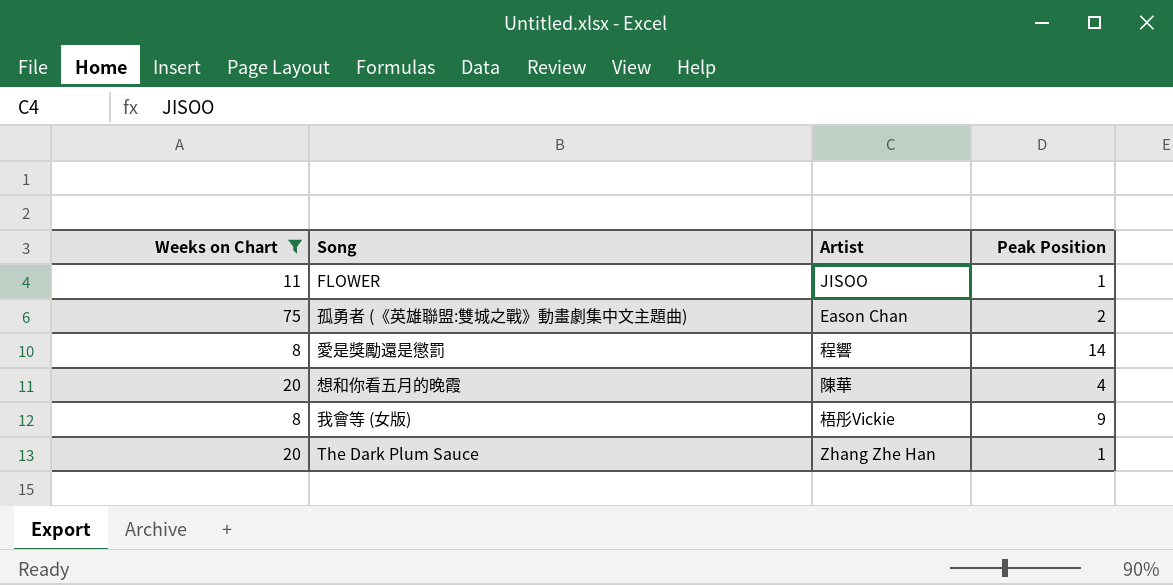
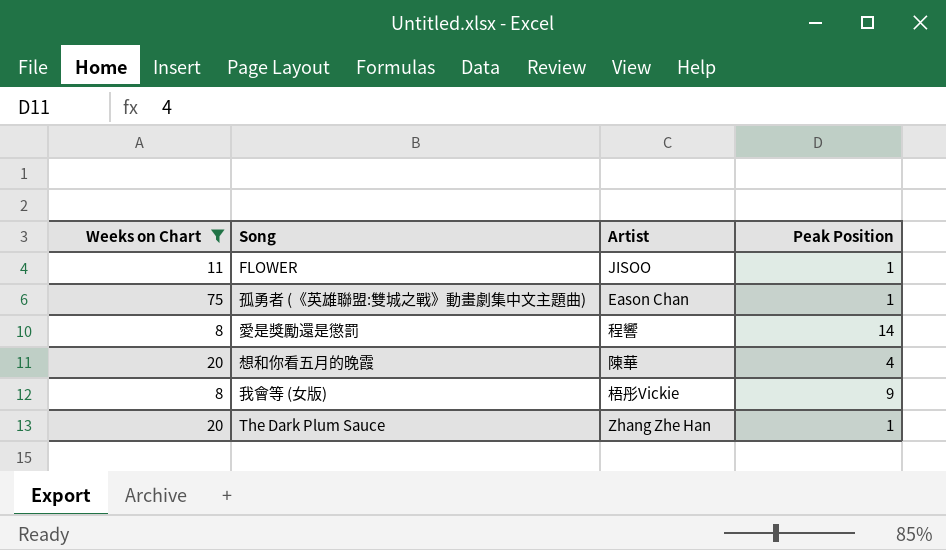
孤勇者 (《英雄聯盟:雙城之戰》動畫劇集中文主題曲) | Peak Position: 2 -> 1

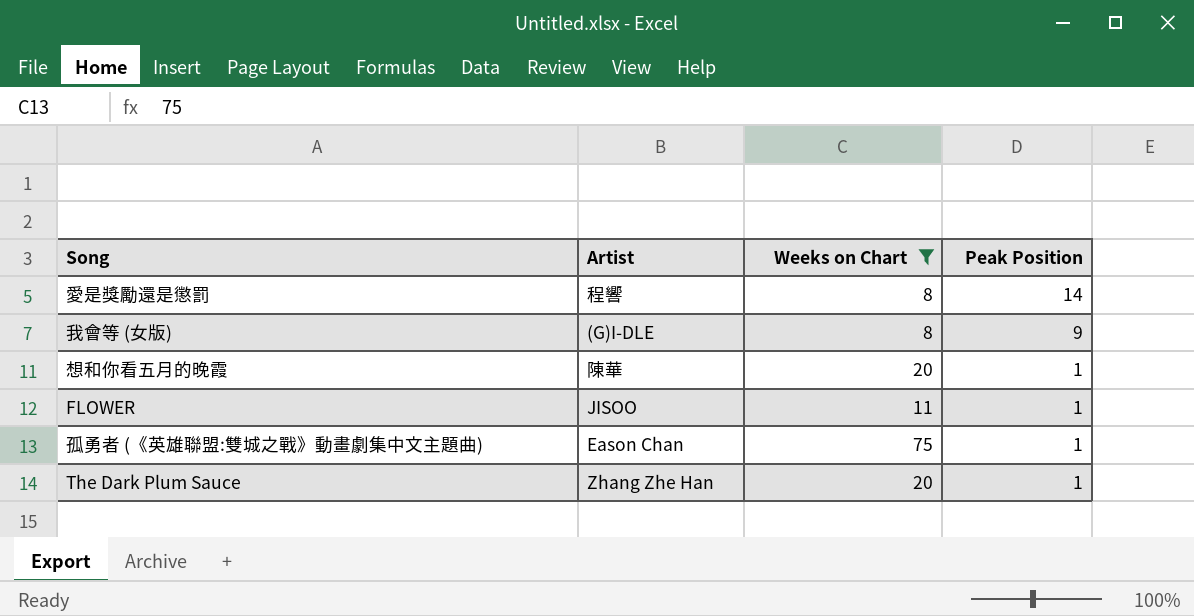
row order: none -> Peak Position descending
column Weeks on Chart | position: 1 -> 3
我會等 (女版) | Artist: 梧彤Vickie -> (G)I-DLE
想和你看五月的晚霞 | Peak Position: 4 -> 1

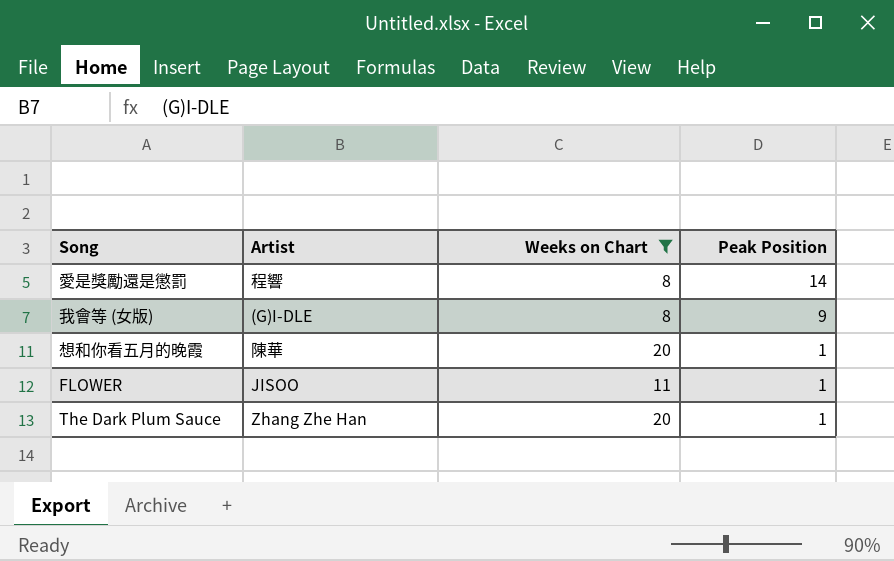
row 孤勇者 (《英雄聯盟:雙城之戰》動畫劇集中文主題曲): Eason Chan | 75 | 1 -> none

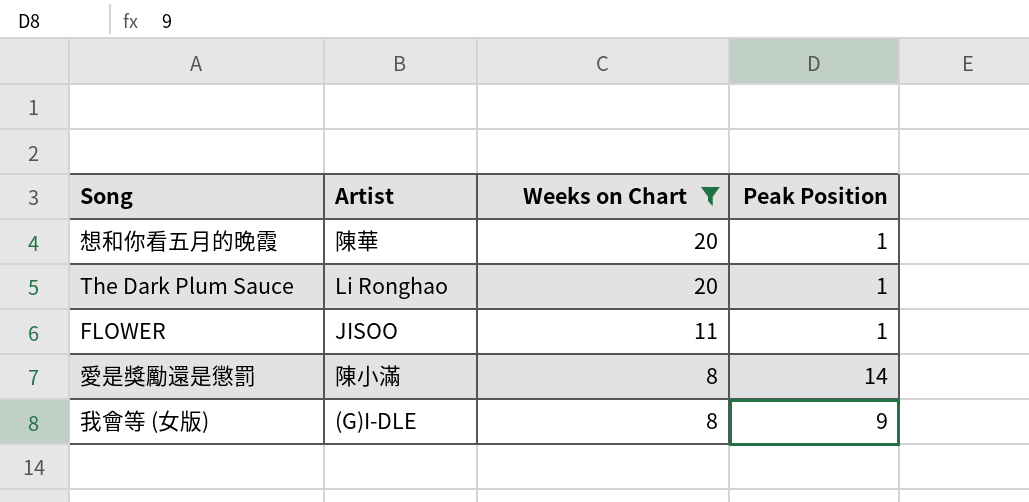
row order: Peak Position descending -> Weeks on Chart descending
The Dark Plum Sauce | Artist: Zhang Zhe Han -> Li Ronghao
愛是獎勵還是懲罰 | Artist: 程響 -> 陳小滿

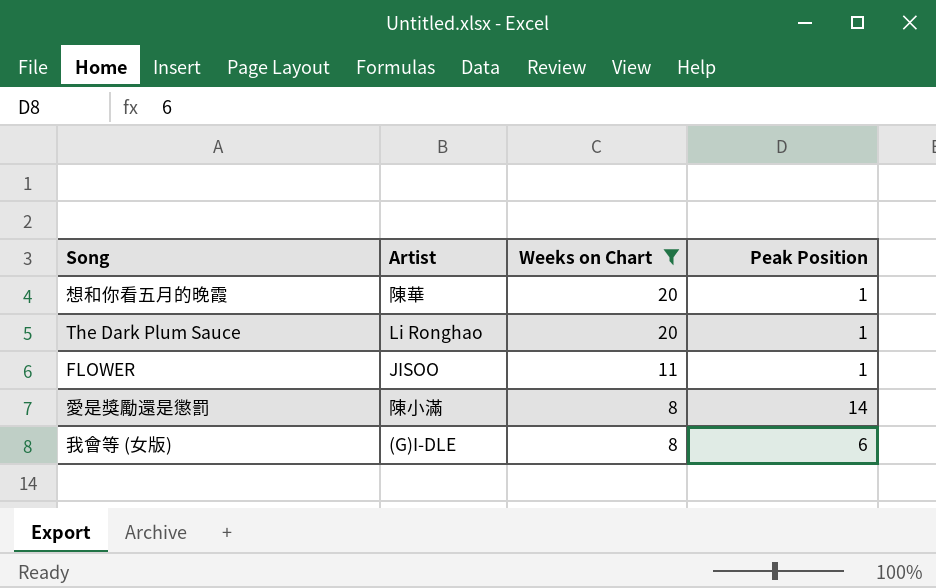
我會等 (女版) | Peak Position: 9 -> 6

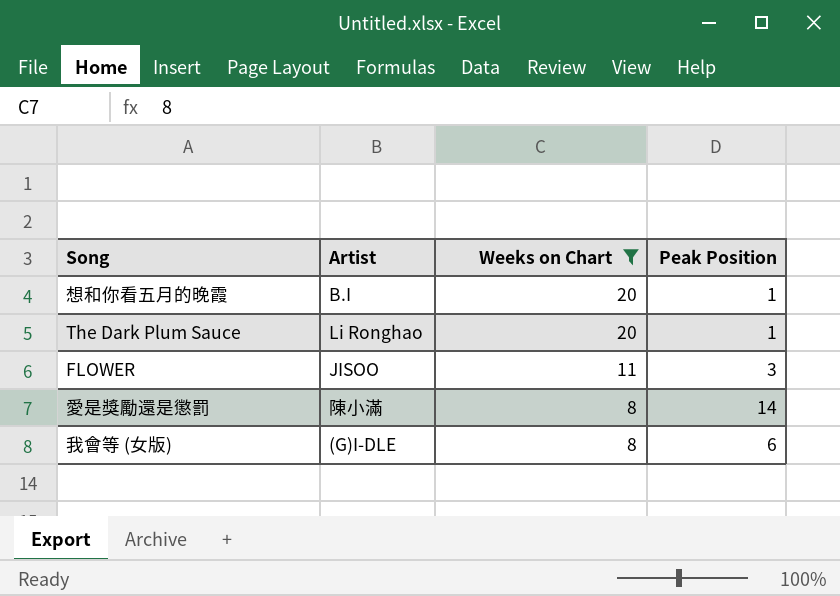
想和你看五月的晚霞 | Artist: 陳華 -> B.I
FLOWER | Peak Position: 1 -> 3

